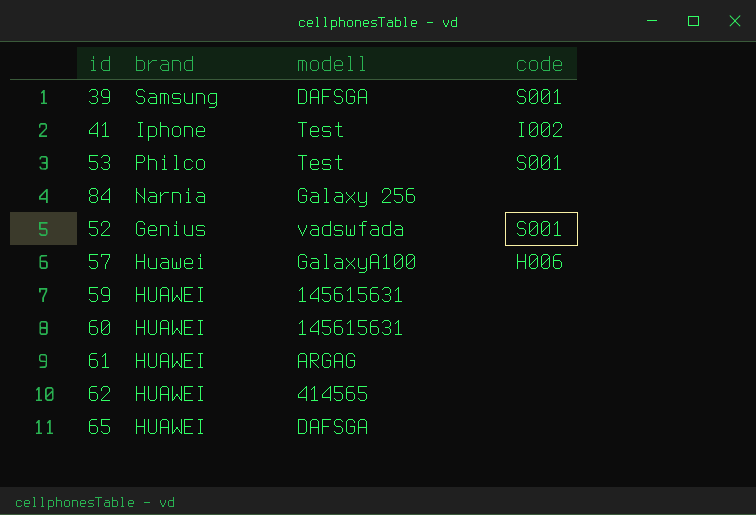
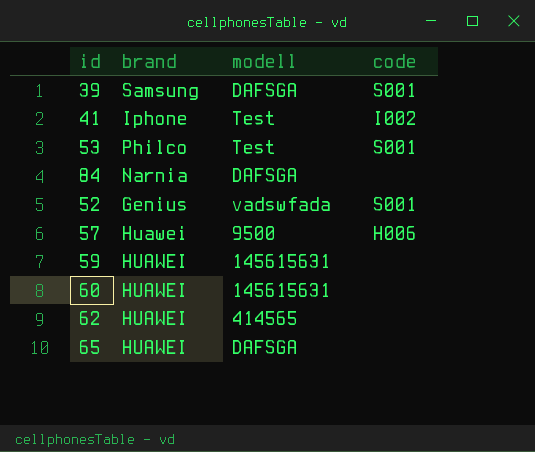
row 61: HUAWEI | ARGAG | none -> none
84 | modell: Galaxy 256 -> DAFSGA
57 | modell: GalaxyA100 -> 9500

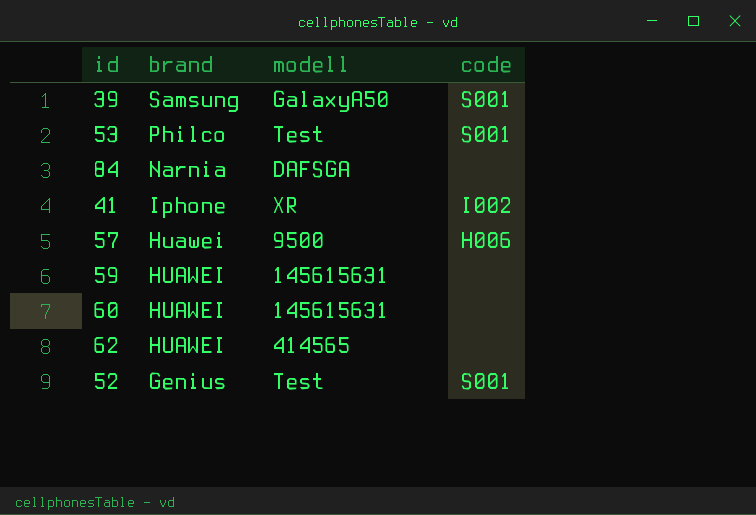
row order: none -> brand descending
row 65: HUAWEI | DAFSGA | none -> none
39 | modell: DAFSGA -> GalaxyA50
41 | modell: Test -> XR
52 | modell: vadswfada -> Test

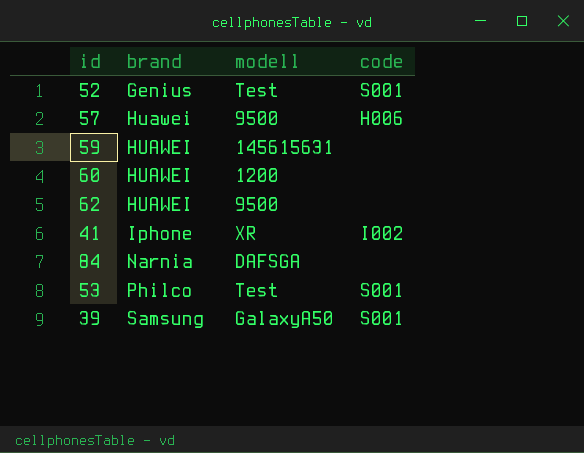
row order: brand descending -> brand ascending
60 | modell: 145615631 -> 1200
62 | modell: 414565 -> 9500

